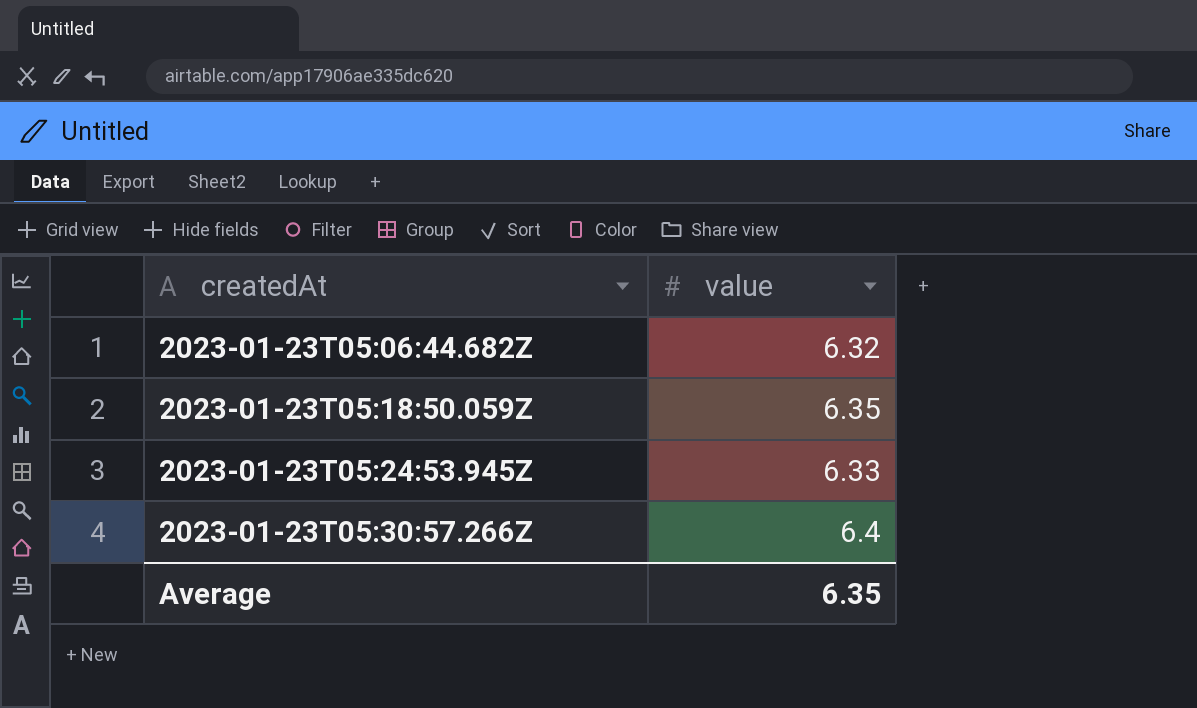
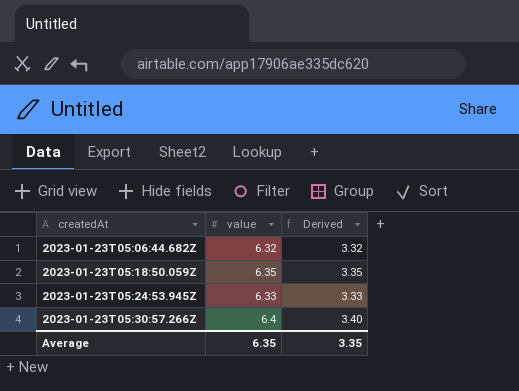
column Derived | formula: none -> [value] - 3

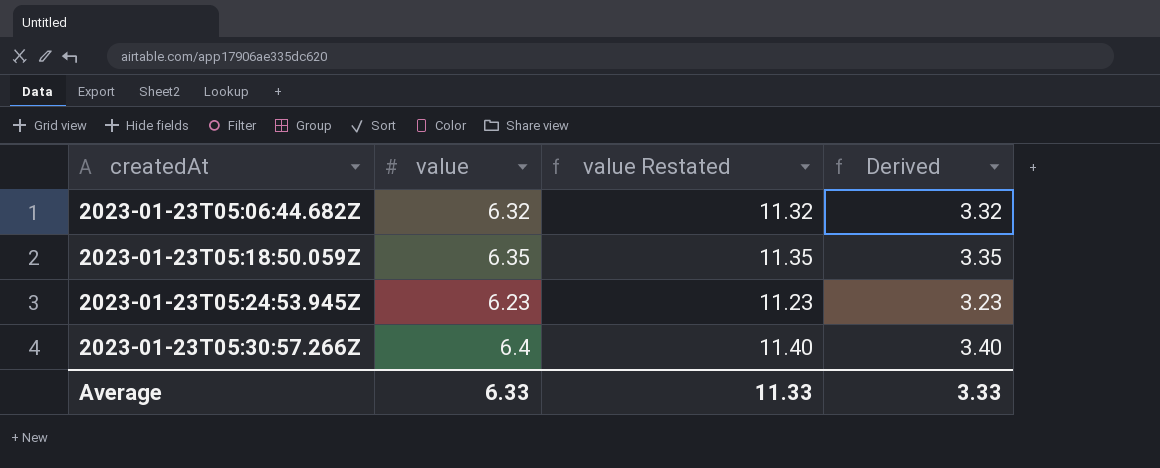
column value Restated | formula: none -> [value] + 5
2023-01-23T05:24:53.945Z | value: 6.33 -> 6.23
2023-01-23T05:24:53.945Z | Derived: 3.33 -> 3.23
Average | value: 6.35 -> 6.33
Average | Derived: 3.35 -> 3.33

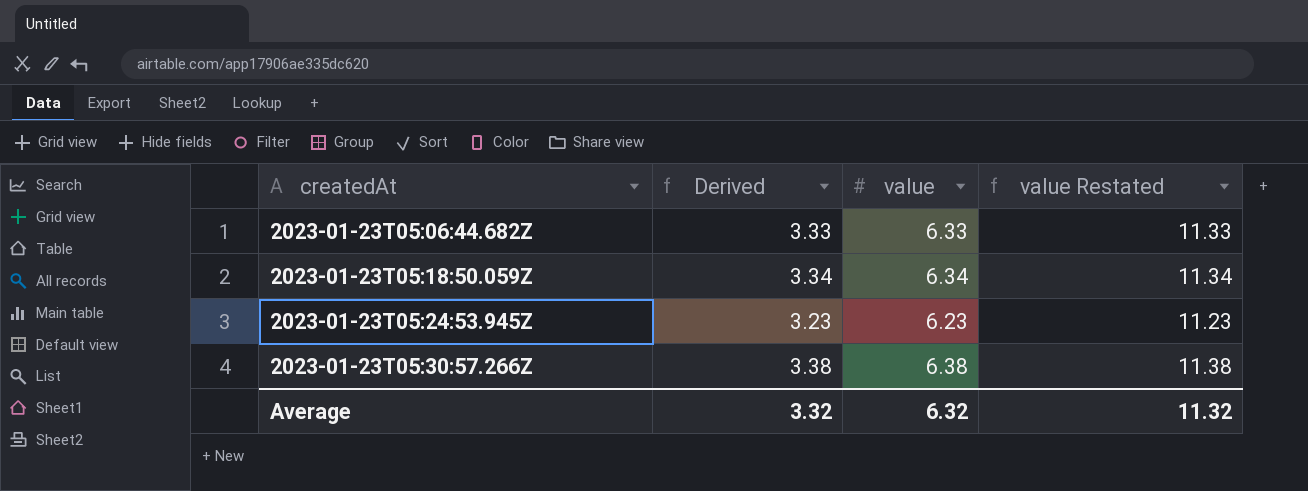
column Derived | position: 4 -> 2
2023-01-23T05:06:44.682Z | Derived: 3.32 -> 3.33
2023-01-23T05:06:44.682Z | value: 6.32 -> 6.33
2023-01-23T05:06:44.682Z | value Restated: 11.32 -> 11.33
2023-01-23T05:18:50.059Z | Derived: 3.35 -> 3.34
2023-01-23T05:18:50.059Z | value: 6.35 -> 6.34
2023-01-23T05:18:50.059Z | value Restated: 11.35 -> 11.34
2023-01-23T05:30:57.266Z | Derived: 3.40 -> 3.38
2023-01-23T05:30:57.266Z | value: 6.4 -> 6.38
2023-01-23T05:30:57.266Z | value Restated: 11.40 -> 11.38
Average | Derived: 3.33 -> 3.32
Average | value: 6.33 -> 6.32
Average | value Restated: 11.33 -> 11.32

